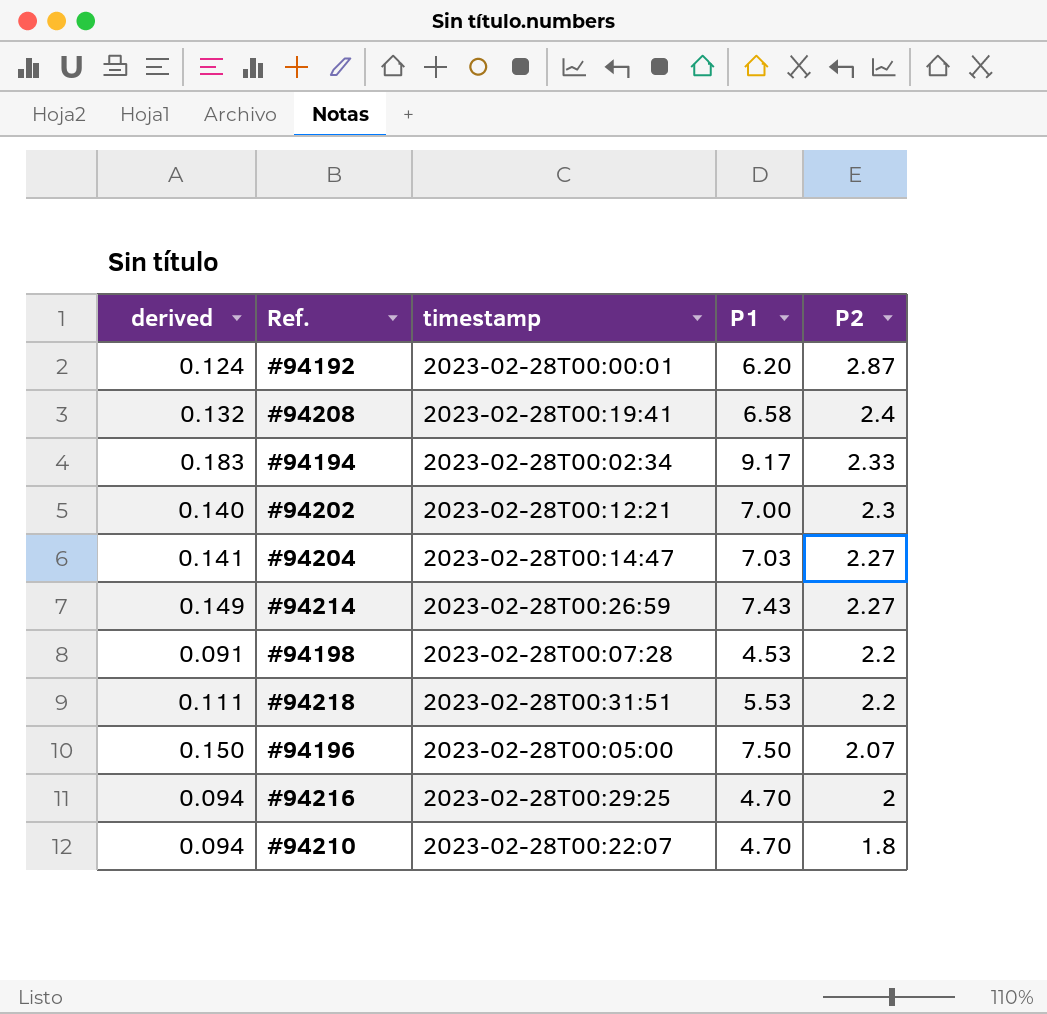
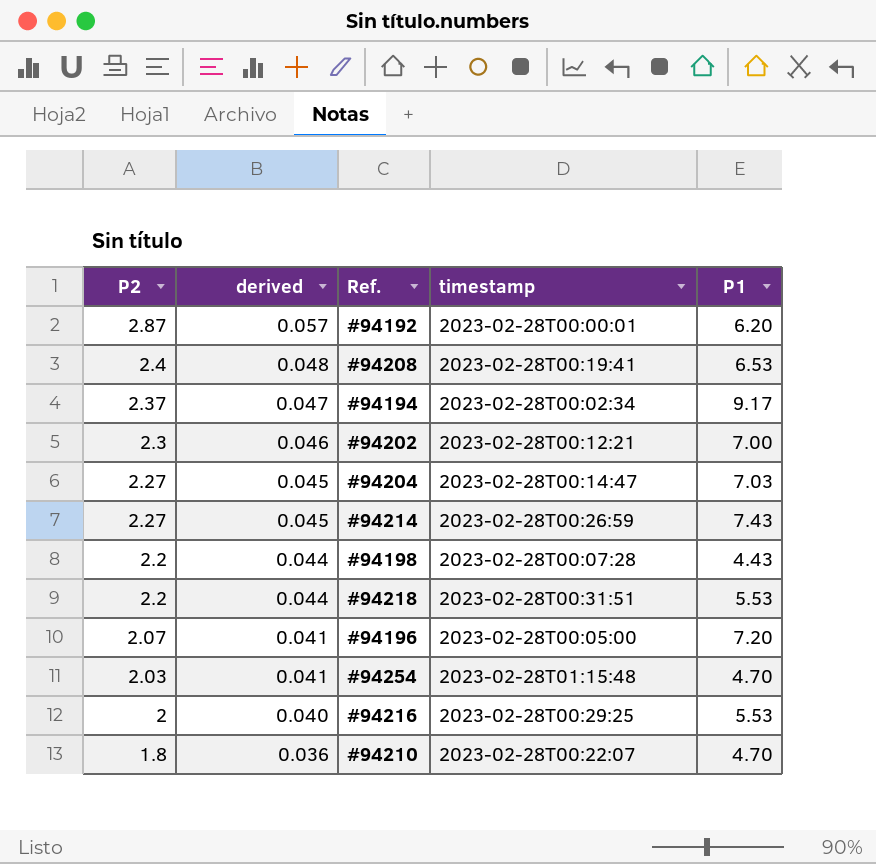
column P2 | position: 5 -> 1
column derived | formula: [P1] * 0.02 -> [P2] * 0.02
#94208 | P1: 6.58 -> 6.53
#94194 | P2: 2.33 -> 2.37
#94198 | P1: 4.53 -> 4.43
#94196 | P1: 7.50 -> 7.20
row #94254: none -> 2.03 | 0.041 | 2023-02-28T01:15:48 | 4.70
#94216 | P1: 4.70 -> 5.53

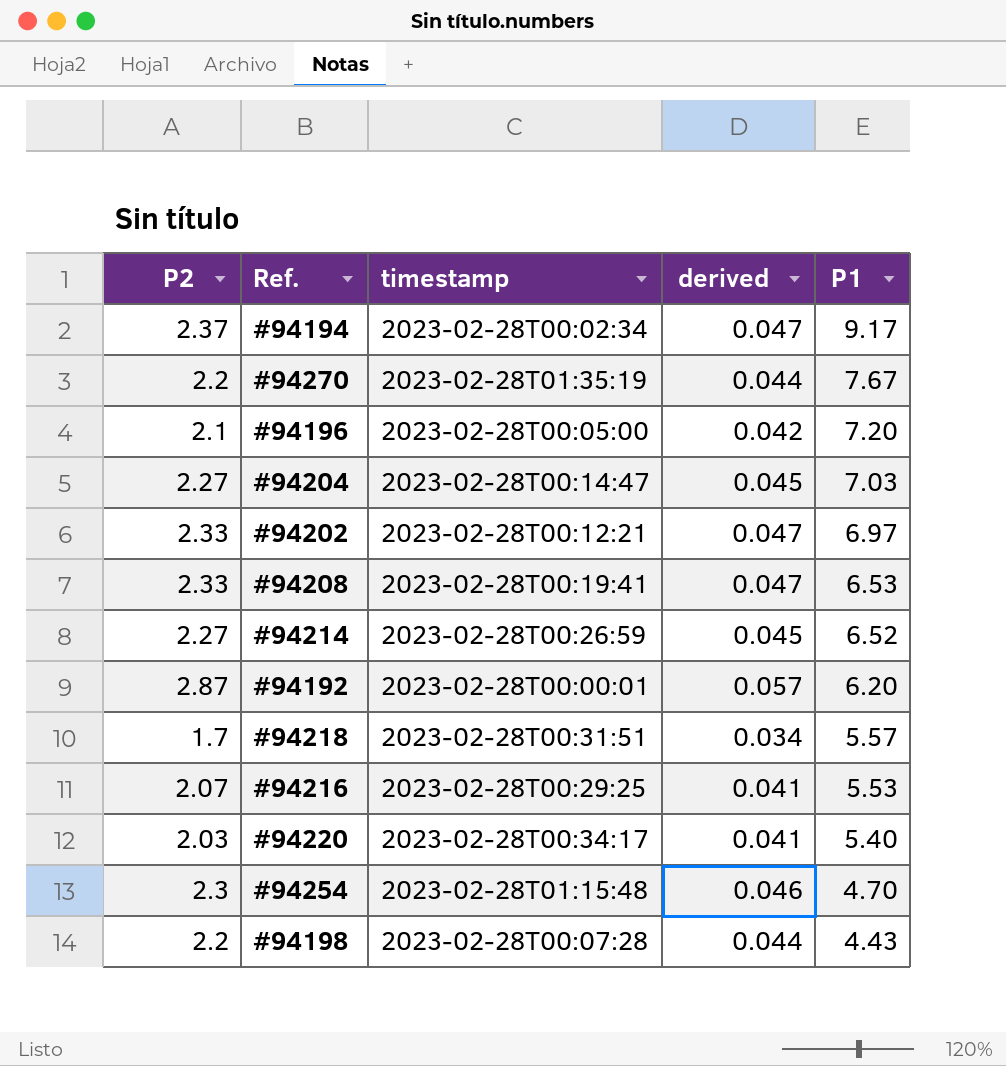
row order: P2 descending -> P1 descending
column derived | position: 2 -> 4
row #94210: 1.8 | 0.036 | 2023-02-28T00:22:07 | 4.70 -> none
row #94270: none -> 2.2 | 2023-02-28T01:35:19 | 0.044 | 7.67
#94196 | P2: 2.07 -> 2.1
#94196 | derived: 0.041 -> 0.042
#94202 | P2: 2.3 -> 2.33
#94202 | derived: 0.046 -> 0.047
#94202 | P1: 7.00 -> 6.97
#94208 | P2: 2.4 -> 2.33
#94208 | derived: 0.048 -> 0.047
#94214 | P1: 7.43 -> 6.52
#94218 | P2: 2.2 -> 1.7
#94218 | derived: 0.044 -> 0.034
#94218 | P1: 5.53 -> 5.57
#94216 | P2: 2 -> 2.07
#94216 | derived: 0.040 -> 0.041
row #94220: none -> 2.03 | 2023-02-28T00:34:17 | 0.041 | 5.40
#94254 | P2: 2.03 -> 2.3
#94254 | derived: 0.041 -> 0.046

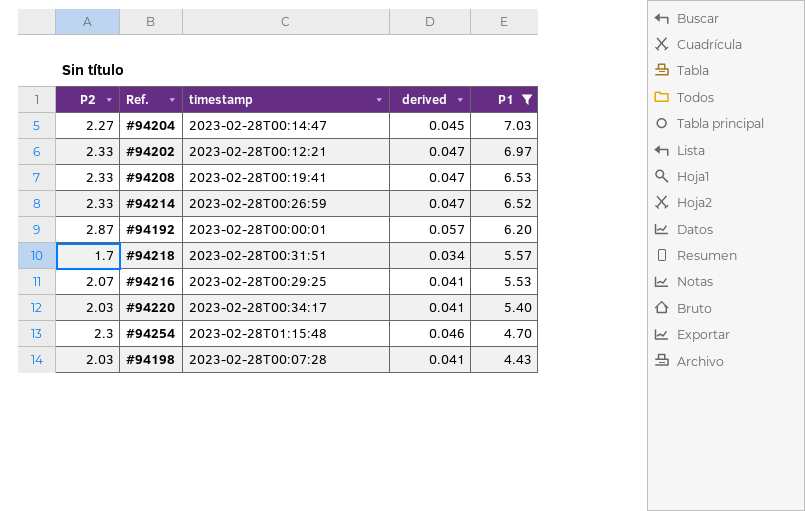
filter: none -> P1 <= 7.03
#94214 | P2: 2.27 -> 2.33
#94214 | derived: 0.045 -> 0.047
#94198 | P2: 2.2 -> 2.03
#94198 | derived: 0.044 -> 0.041

